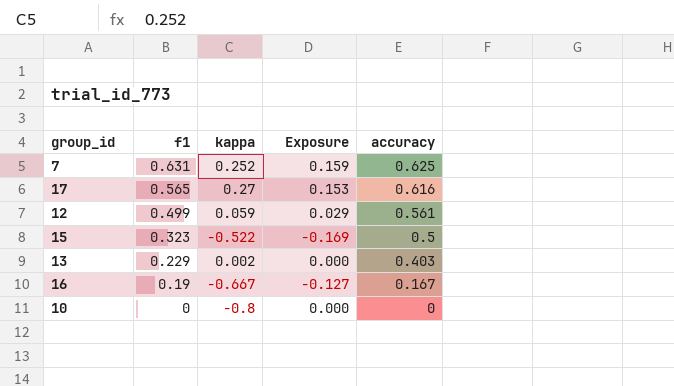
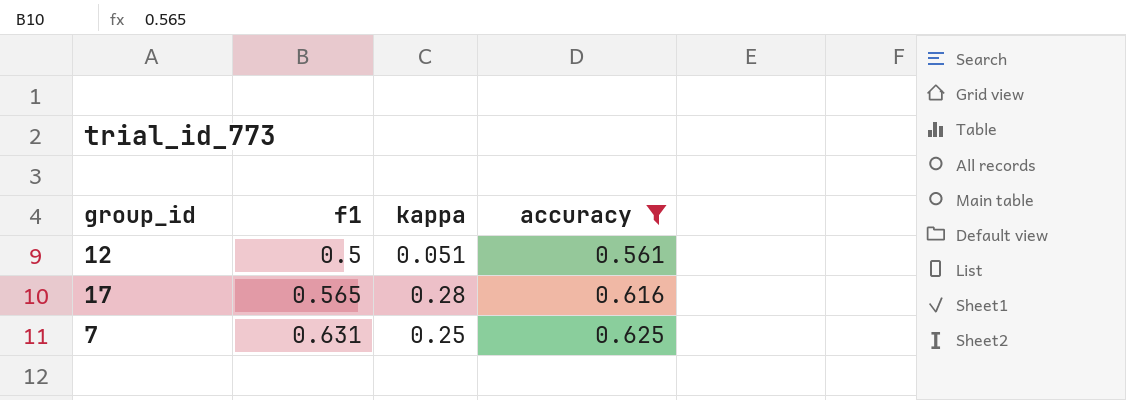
filter: none -> accuracy >= 0.561
row order: f1 descending -> f1 ascending
column Exposure | formula: [f1] * [kappa] -> none
12 | f1: 0.499 -> 0.5
12 | kappa: 0.059 -> 0.051
17 | kappa: 0.27 -> 0.28
7 | kappa: 0.252 -> 0.25

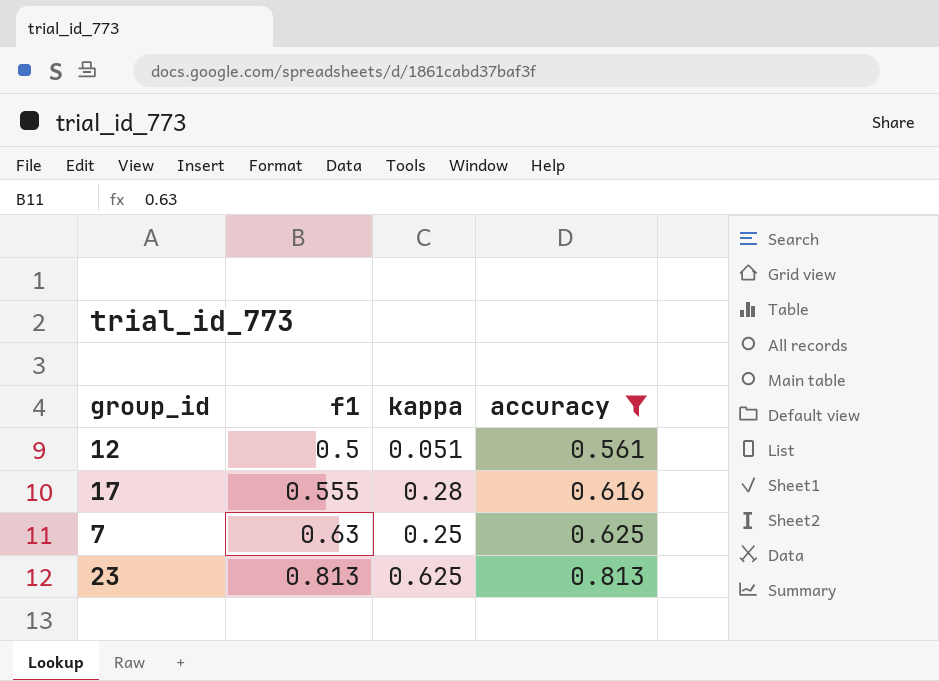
17 | f1: 0.565 -> 0.555
7 | f1: 0.631 -> 0.63
row 23: none -> 0.813 | 0.625 | 0.813

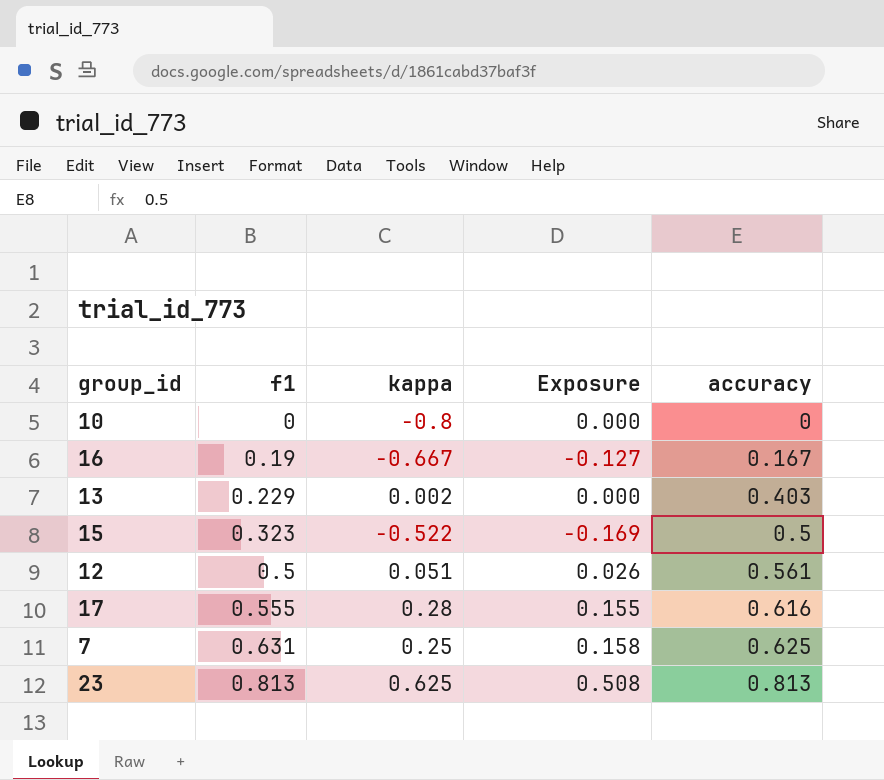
filter: accuracy >= 0.561 -> none
column Exposure | formula: none -> [f1] * [kappa]
7 | f1: 0.63 -> 0.631

